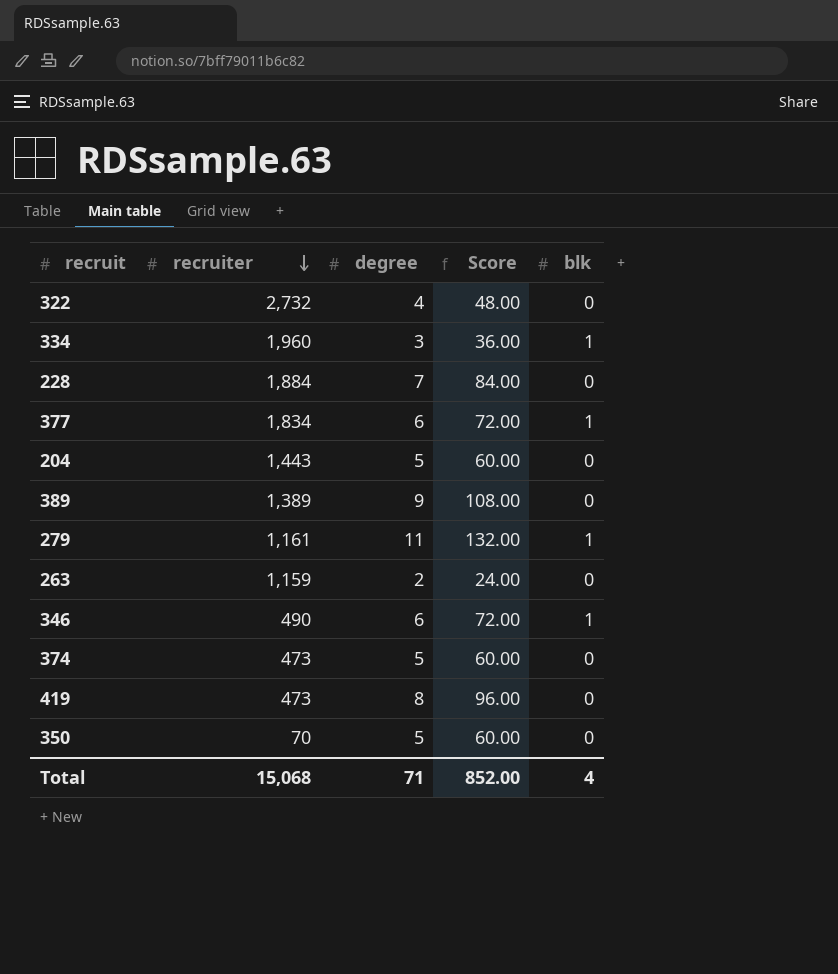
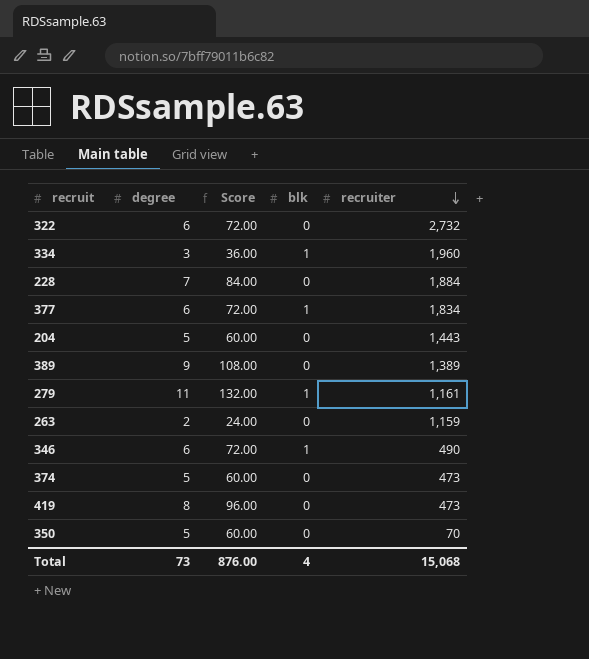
column recruiter | position: 2 -> 5
322 | degree: 4 -> 6
322 | Score: 48.00 -> 72.00
Total | degree: 71 -> 73
Total | Score: 852.00 -> 876.00

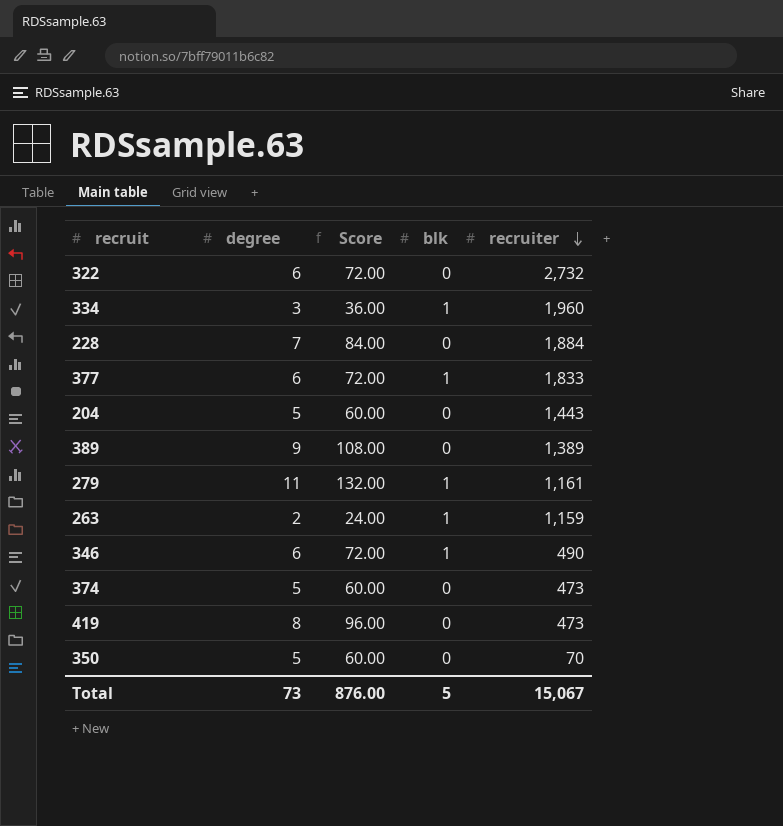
377 | recruiter: 1,834 -> 1,833
263 | blk: 0 -> 1
Total | blk: 4 -> 5
Total | recruiter: 15,068 -> 15,067

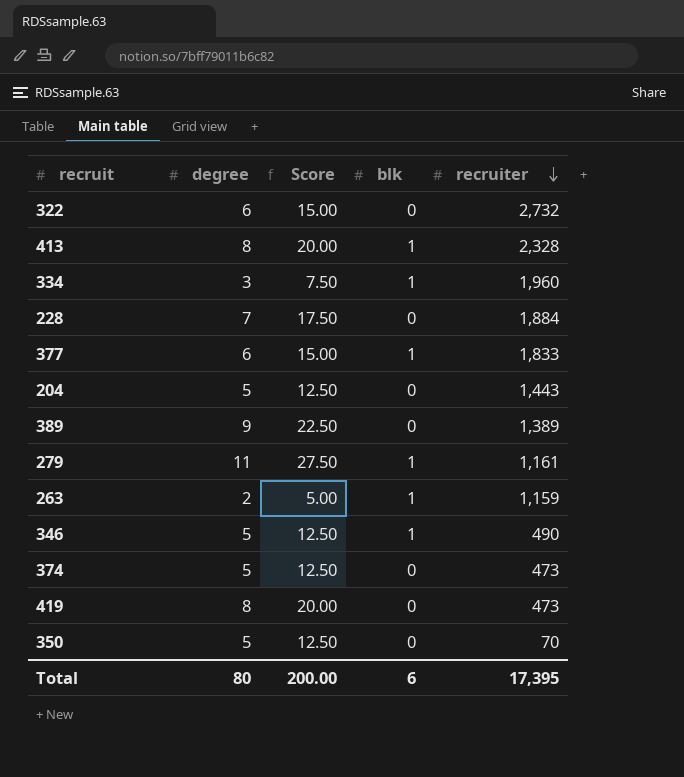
column Score | formula: [degree] * 12 -> [degree] * 2.5
row 413: none -> 8 | 20.00 | 1 | 2,328
346 | degree: 6 -> 5
Total | degree: 73 -> 80
Total | Score: 876.00 -> 200.00
Total | blk: 5 -> 6
Total | recruiter: 15,067 -> 17,395

